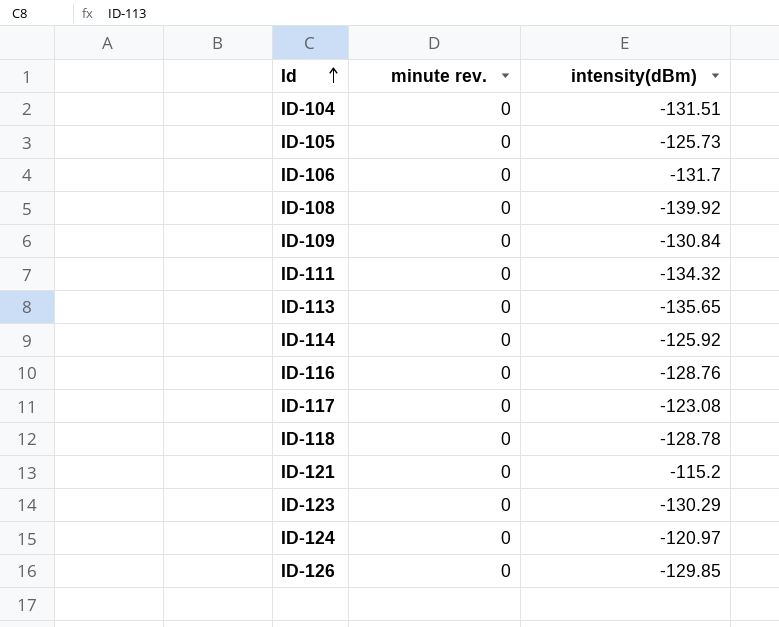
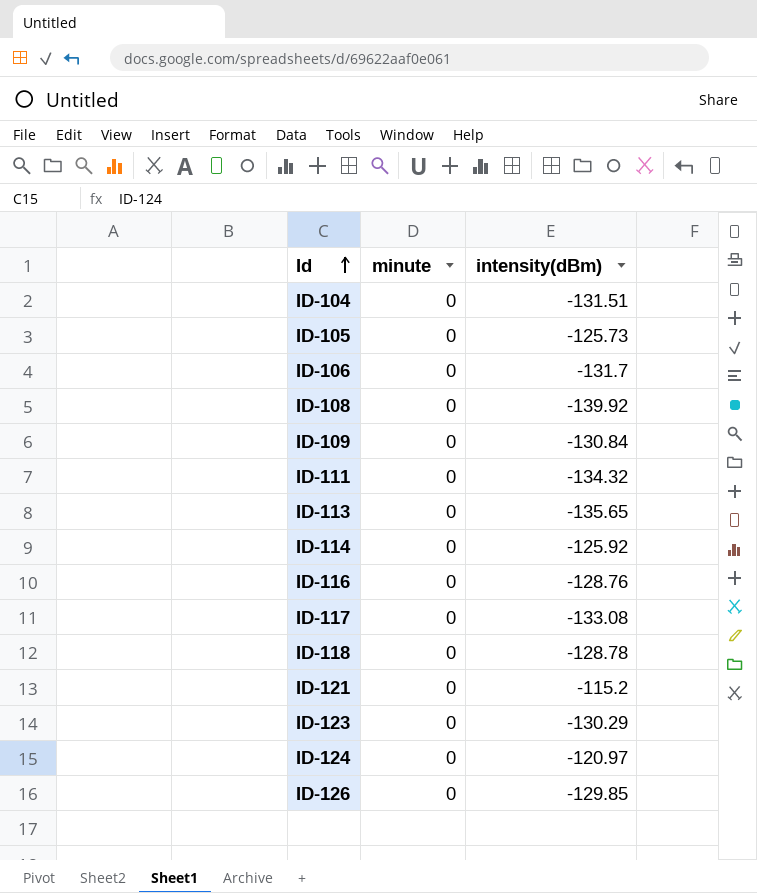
column name: minute rev. -> minute
ID-117 | intensity(dBm): -123.08 -> -133.08

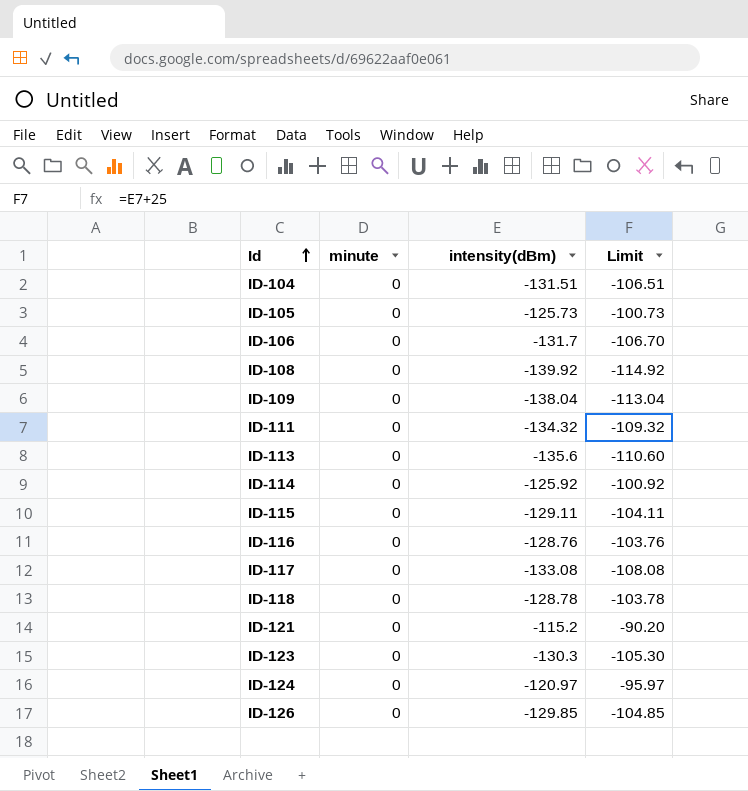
column Limit | formula: none -> [intensity(dBm)] + 25
ID-109 | intensity(dBm): -130.84 -> -138.04
ID-113 | intensity(dBm): -135.65 -> -135.6
row ID-115: none -> 0 | -129.11 | -104.11
ID-123 | intensity(dBm): -130.29 -> -130.3

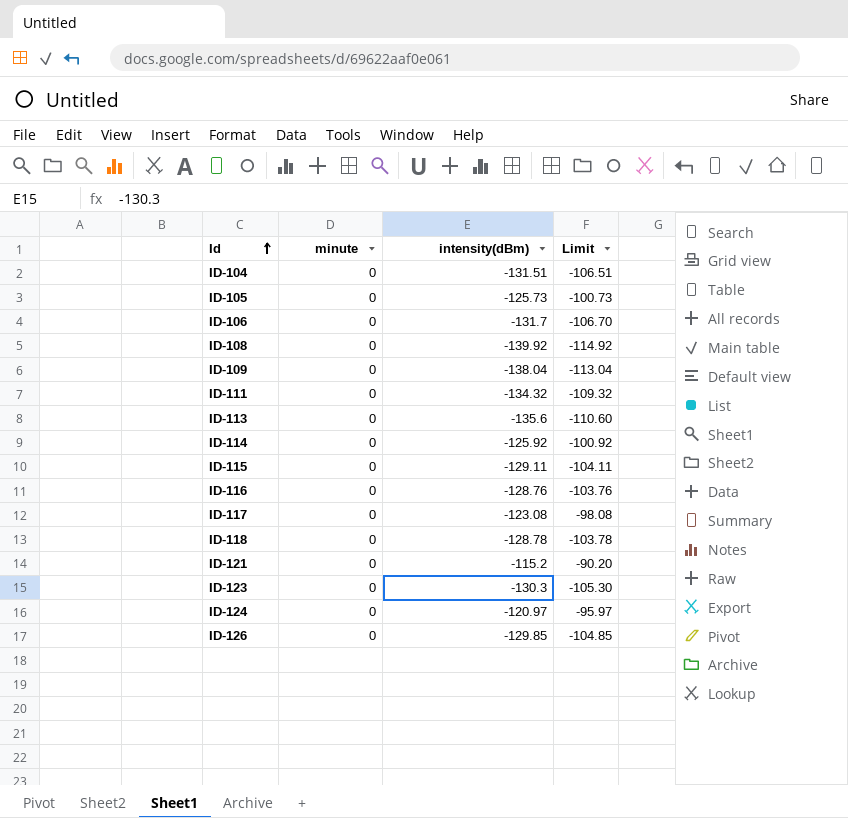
ID-117 | intensity(dBm): -133.08 -> -123.08
ID-117 | Limit: -108.08 -> -98.08

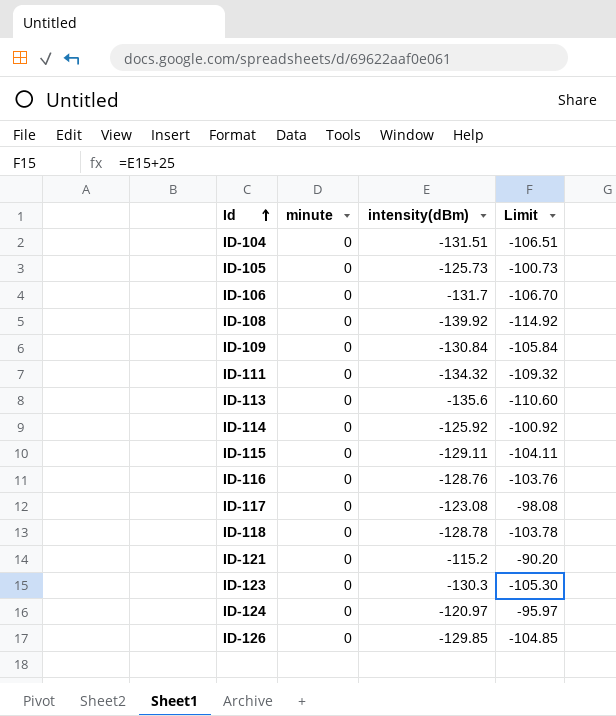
ID-109 | intensity(dBm): -138.04 -> -130.84
ID-109 | Limit: -113.04 -> -105.84

